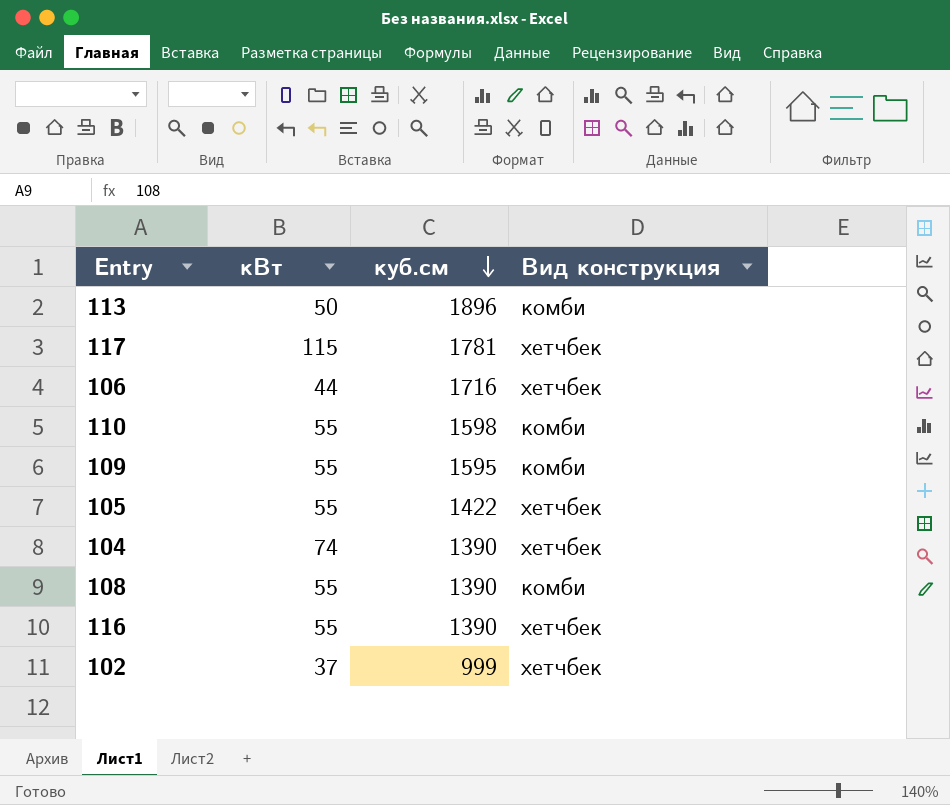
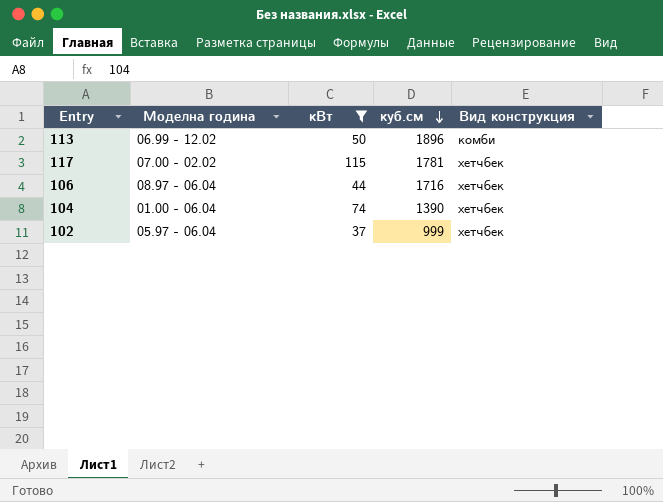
filter: none -> кВт != 55
column Моделна година | position: none -> 2

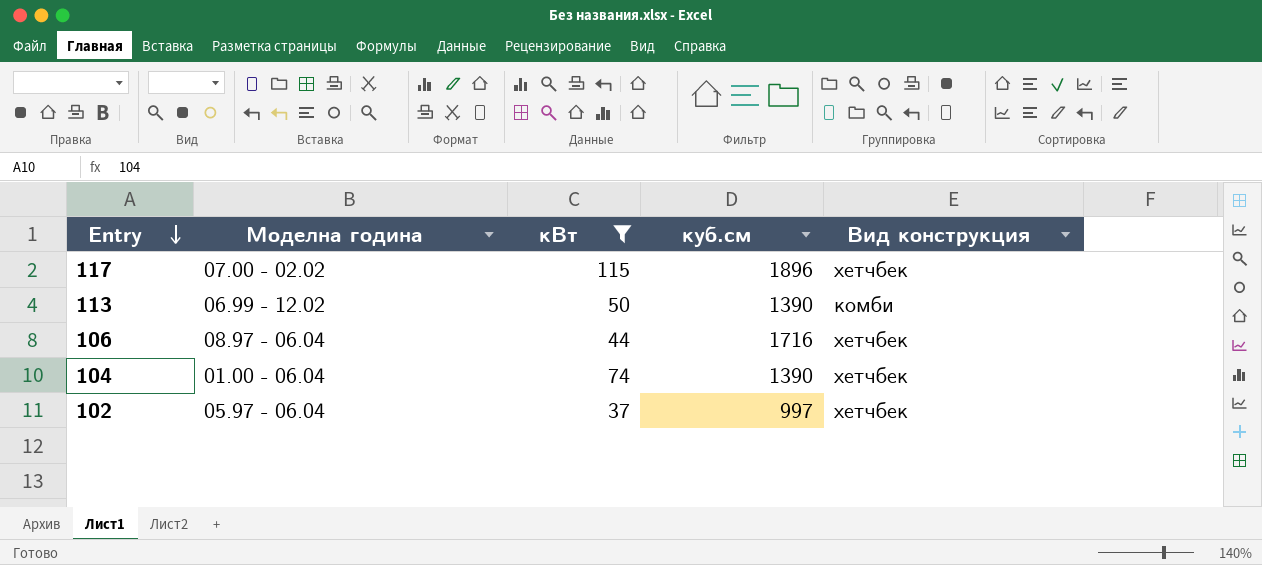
row order: куб.см descending -> Entry descending
117 | куб.см: 1781 -> 1896
113 | куб.см: 1896 -> 1390
102 | куб.см: 999 -> 997

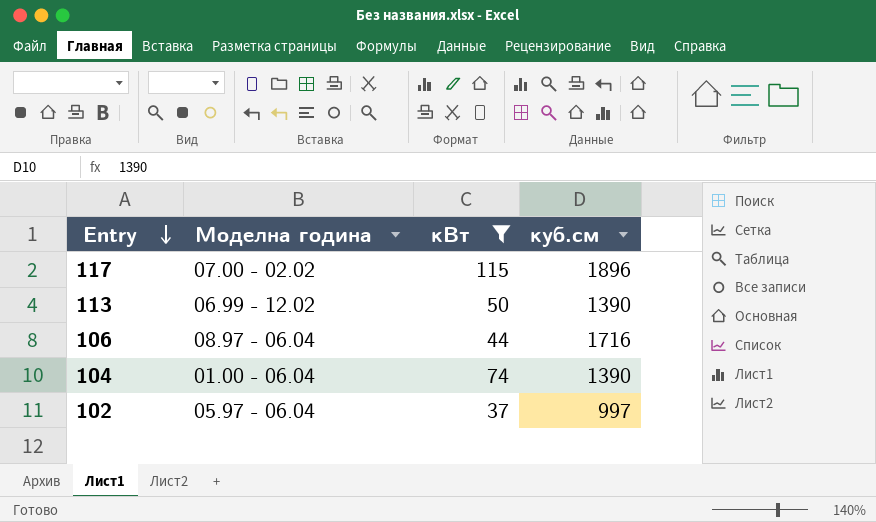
column Вид конструкция | position: 5 -> none

